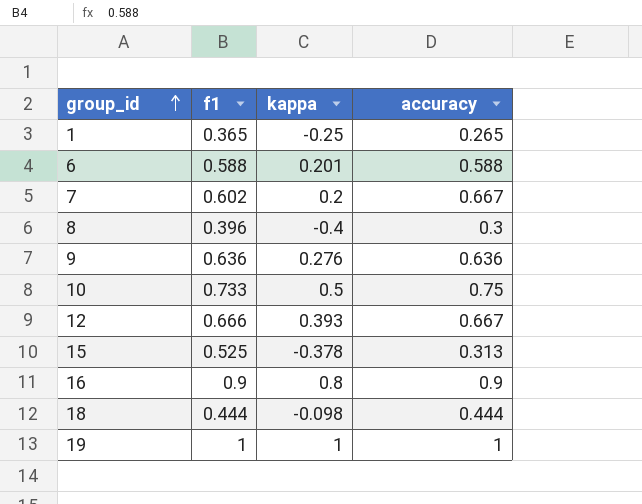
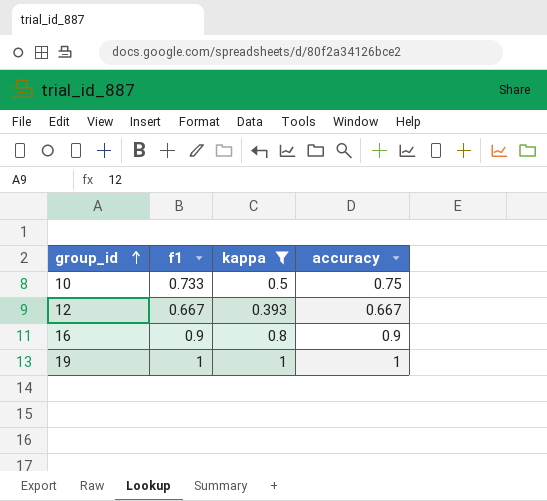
filter: none -> kappa >= 0.393
12 | f1: 0.666 -> 0.667

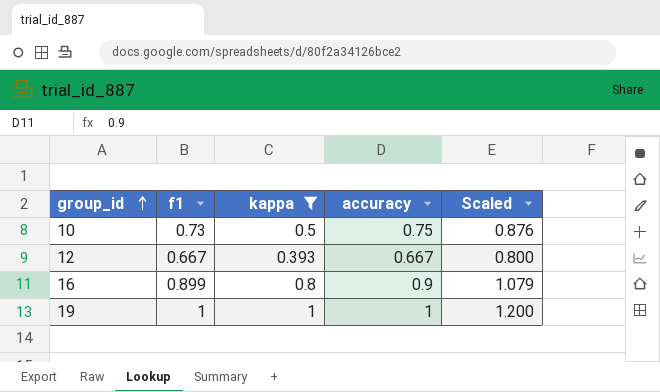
column Scaled | formula: none -> [f1] * 1.2
10 | f1: 0.733 -> 0.73
16 | f1: 0.9 -> 0.899

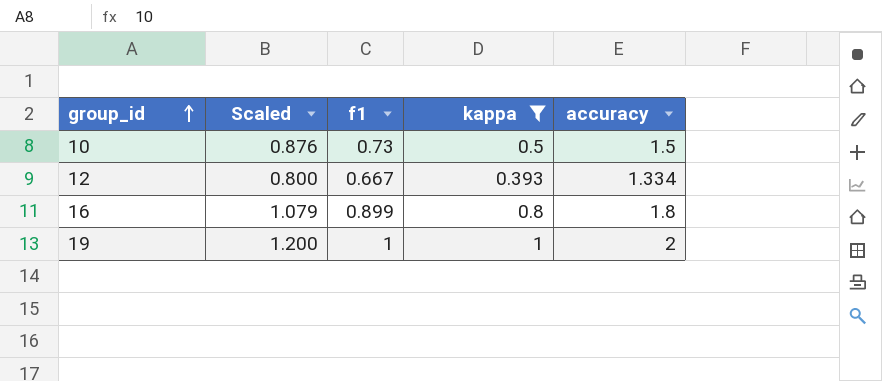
column Scaled | position: 5 -> 2
10 | accuracy: 0.75 -> 1.5
12 | accuracy: 0.667 -> 1.334
16 | accuracy: 0.9 -> 1.8
19 | accuracy: 1 -> 2

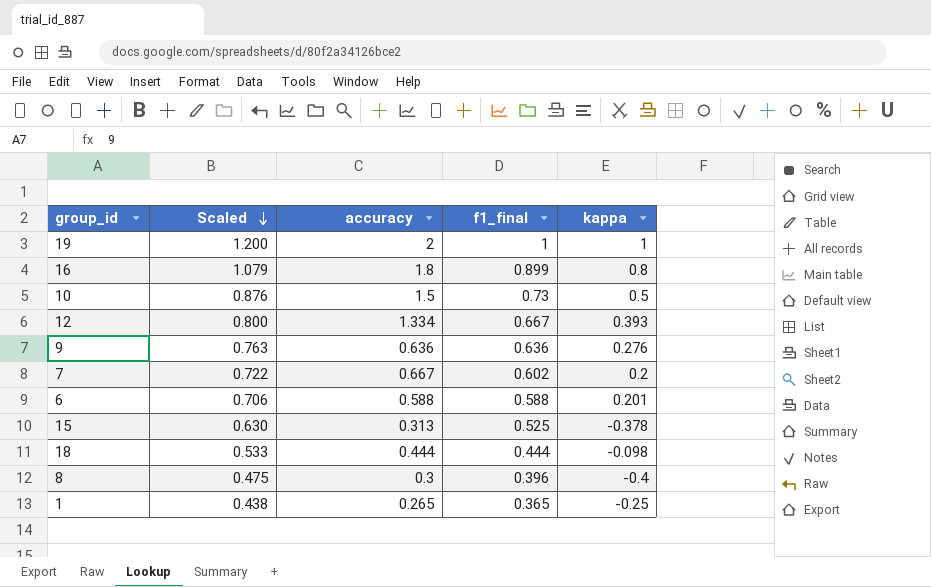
filter: kappa >= 0.393 -> none
row order: group_id ascending -> Scaled descending
column accuracy | position: 5 -> 3
column name: f1 -> f1_final

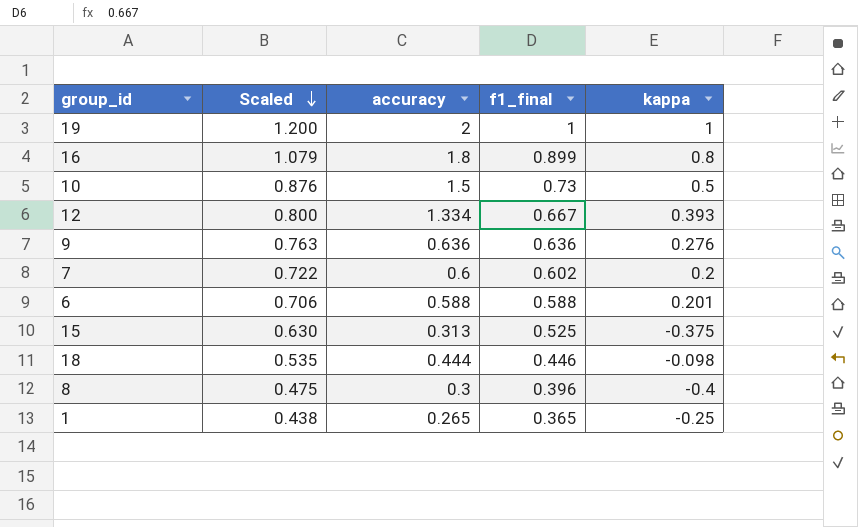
7 | accuracy: 0.667 -> 0.6
15 | kappa: -0.378 -> -0.375
18 | Scaled: 0.533 -> 0.535
18 | f1_final: 0.444 -> 0.446

